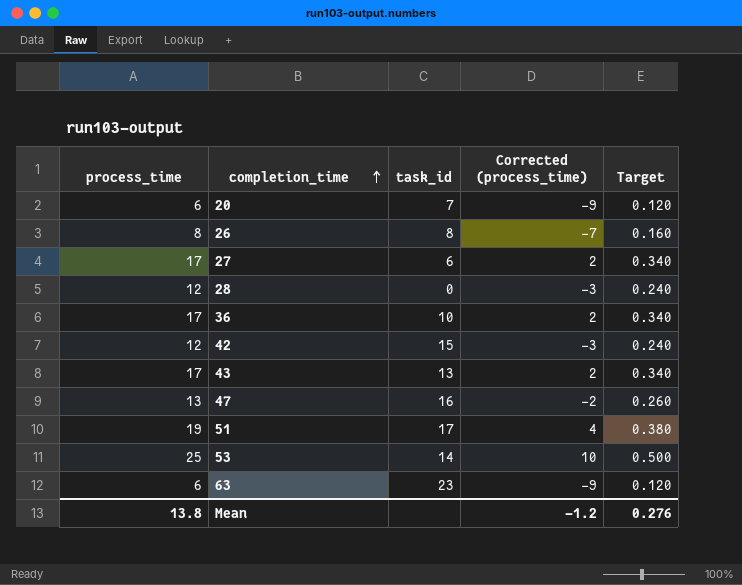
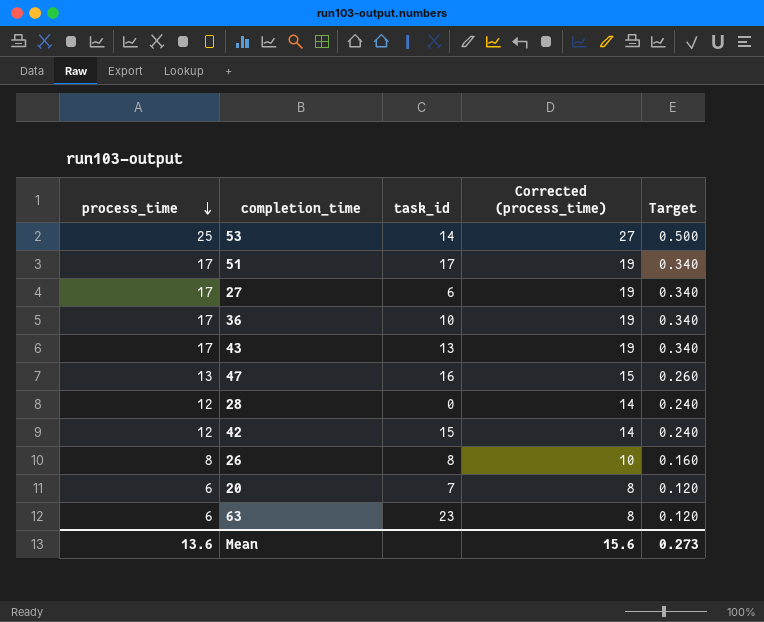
row order: completion_time ascending -> process_time descending
column Corrected (process_time) | formula: [process_time] - 15 -> [process_time] + 2
51 | process_time: 19 -> 17
51 | Target: 0.380 -> 0.340
Mean | process_time: 13.8 -> 13.6
Mean | Corrected (process_time): -1.2 -> 15.6
Mean | Target: 0.276 -> 0.273

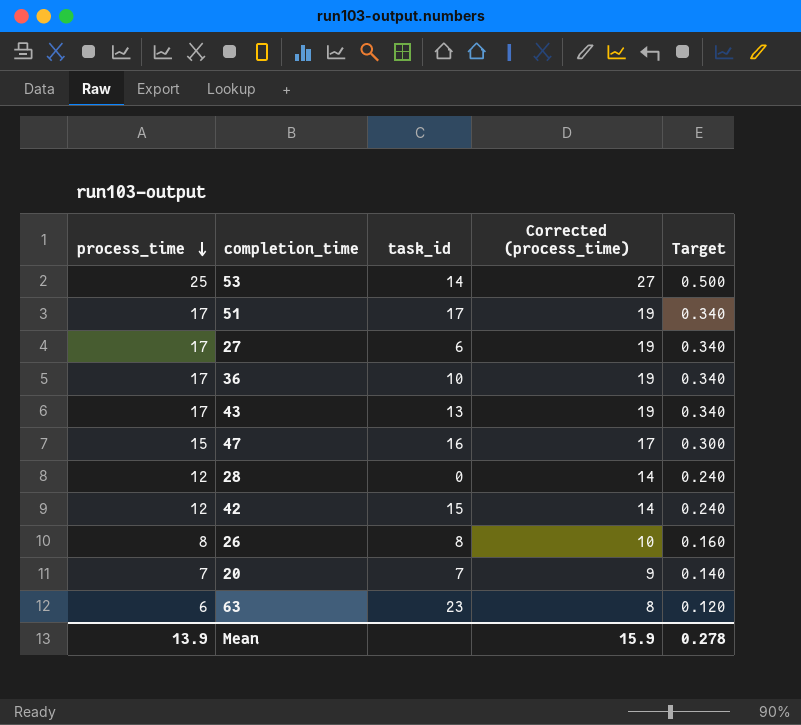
47 | process_time: 13 -> 15
47 | Corrected (process_time): 15 -> 17
47 | Target: 0.260 -> 0.300
20 | process_time: 6 -> 7
20 | Corrected (process_time): 8 -> 9
20 | Target: 0.120 -> 0.140
Mean | process_time: 13.6 -> 13.9
Mean | Corrected (process_time): 15.6 -> 15.9
Mean | Target: 0.273 -> 0.278

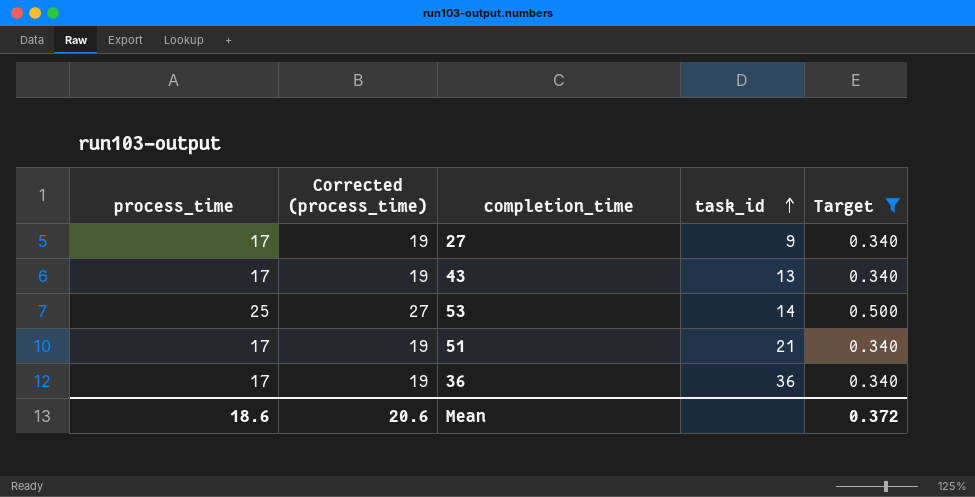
filter: none -> Target >= 0.340
row order: process_time descending -> task_id ascending
column Corrected (process_time) | position: 4 -> 2
27 | task_id: 6 -> 9
51 | task_id: 17 -> 21
36 | task_id: 10 -> 36
Mean | process_time: 13.9 -> 18.6
Mean | Corrected (process_time): 15.9 -> 20.6
Mean | Target: 0.278 -> 0.372

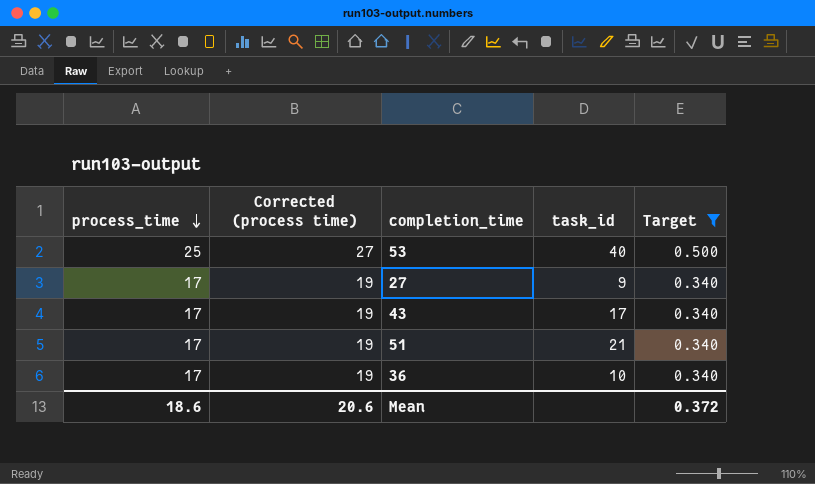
row order: task_id ascending -> process_time descending
column name: Corrected (process_time) -> Corrected (process time)
53 | task_id: 14 -> 40
43 | task_id: 13 -> 17
36 | task_id: 36 -> 10

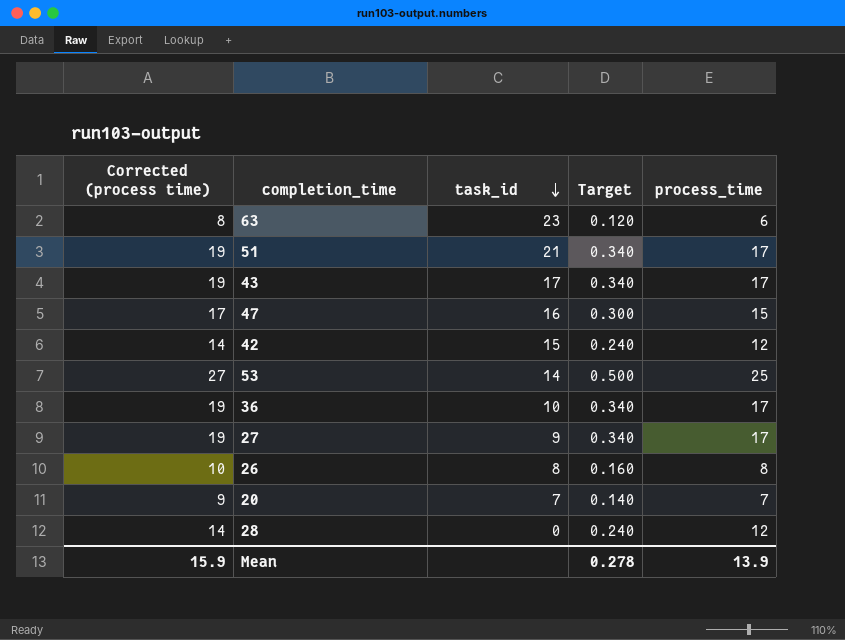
filter: Target >= 0.340 -> none
row order: process_time descending -> task_id descending
column process_time | position: 1 -> 5
53 | task_id: 40 -> 14
Mean | Corrected (process time): 20.6 -> 15.9
Mean | Target: 0.372 -> 0.278
Mean | process_time: 18.6 -> 13.9

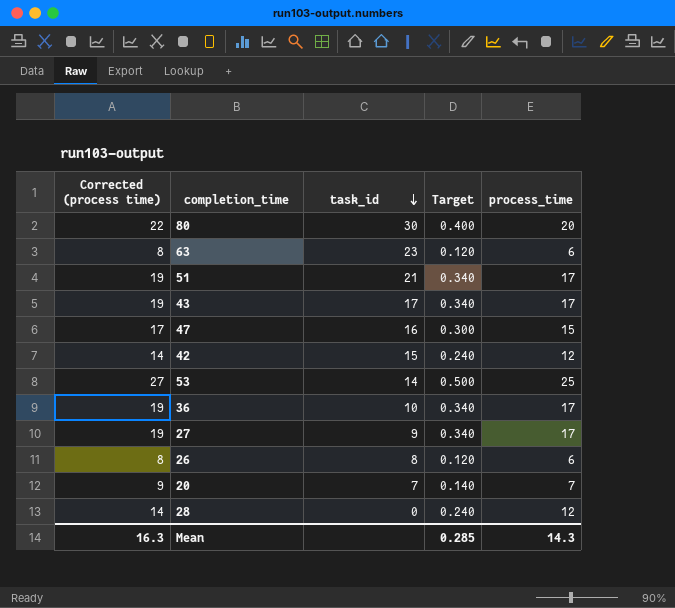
row 80: none -> 22 | 30 | 0.400 | 20
26 | Corrected (process time): 10 -> 8
26 | Target: 0.160 -> 0.120
26 | process_time: 8 -> 6
Mean | Corrected (process time): 15.9 -> 16.3
Mean | Target: 0.278 -> 0.285
Mean | process_time: 13.9 -> 14.3

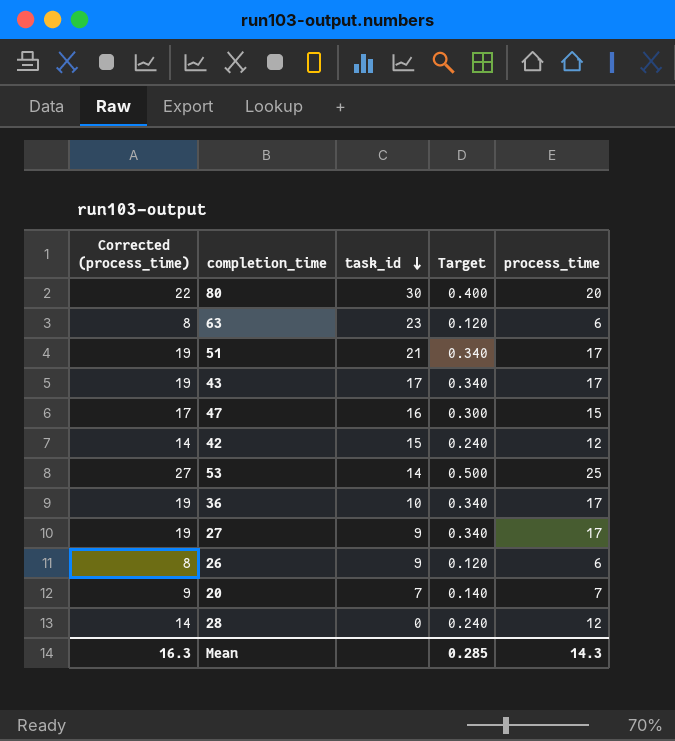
column name: Corrected (process time) -> Corrected (process_time)
26 | task_id: 8 -> 9

